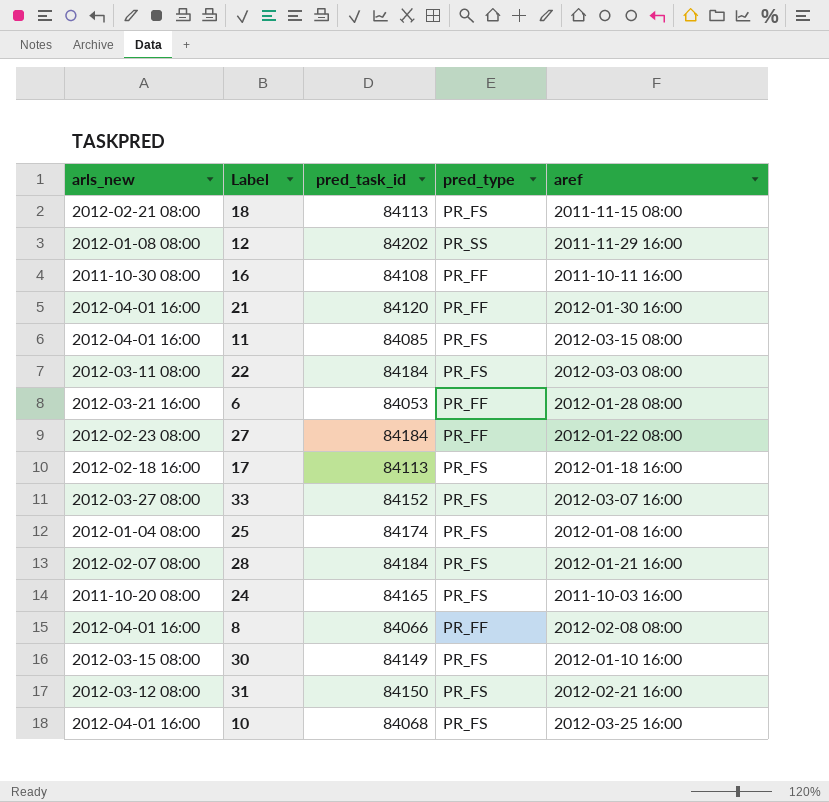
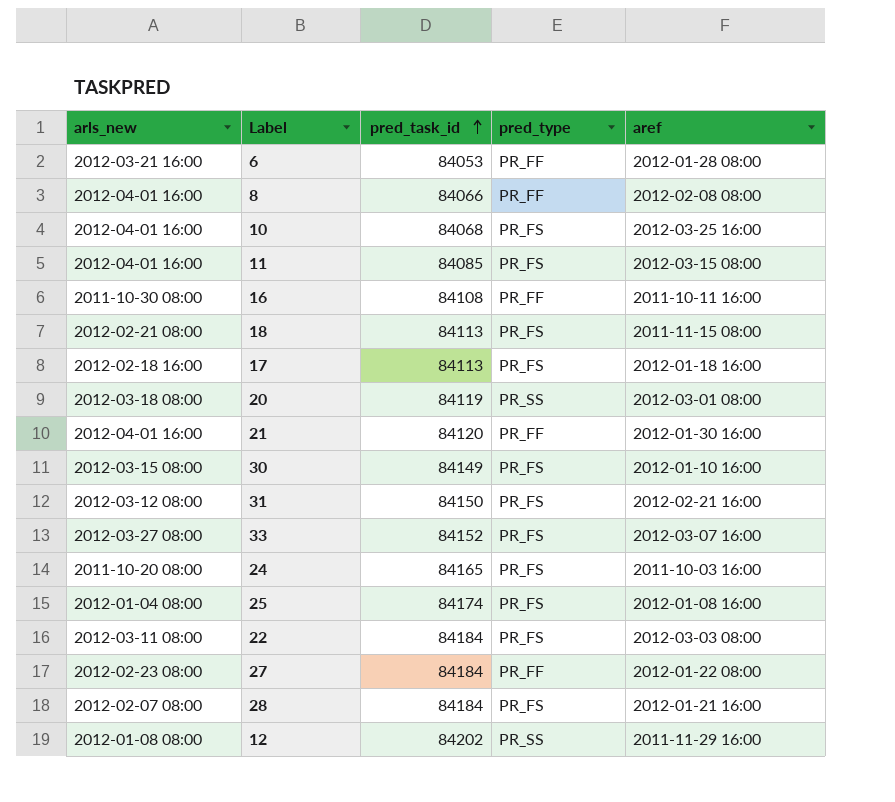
row order: none -> pred_task_id ascending
row 20: none -> 2012-03-18 08:00 | 84119 | PR_SS | 2012-03-01 08:00

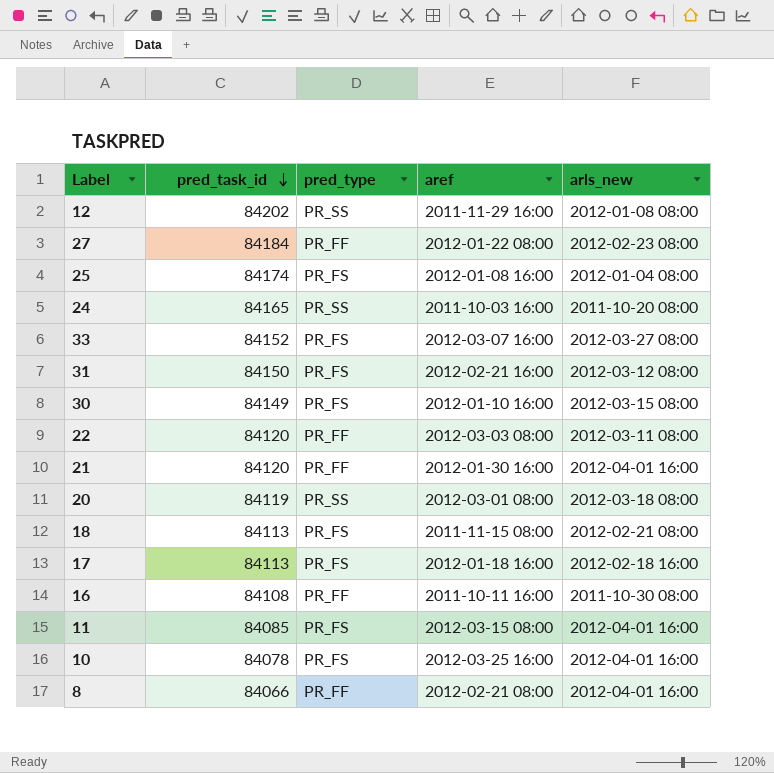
row order: pred_task_id ascending -> pred_task_id descending
column arls_new | position: 1 -> 5
row 6: 2012-03-21 16:00 | 84053 | PR_FF | 2012-01-28 08:00 -> none
row 28: 2012-02-07 08:00 | 84184 | PR_FS | 2012-01-21 16:00 -> none
24 | pred_type: PR_FS -> PR_SS
22 | pred_task_id: 84184 -> 84120
22 | pred_type: PR_FS -> PR_FF
10 | pred_task_id: 84068 -> 84078
8 | aref: 2012-02-08 08:00 -> 2012-02-21 08:00

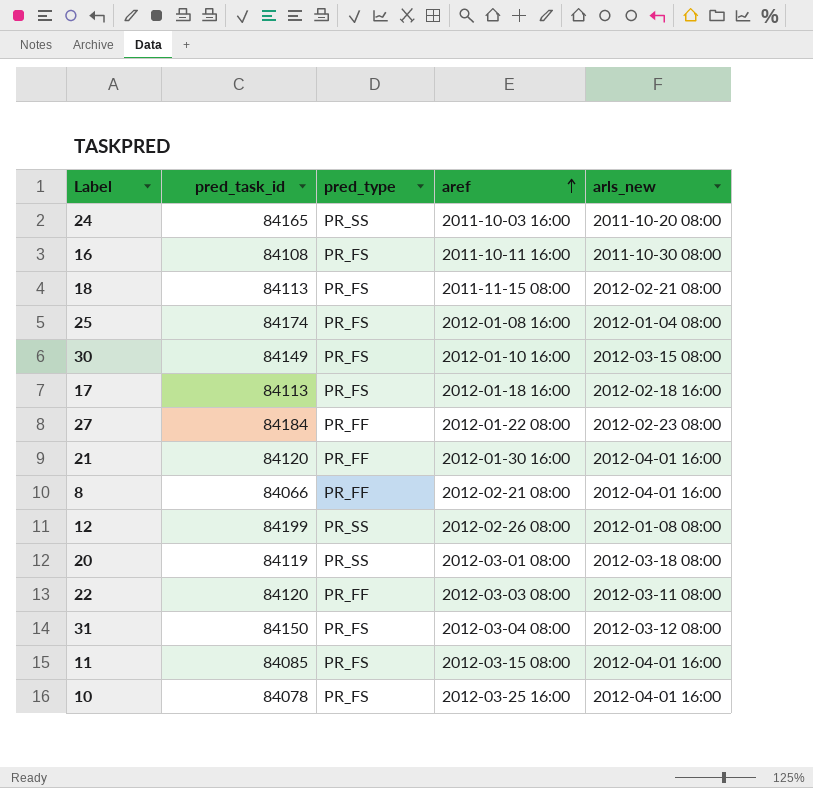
row order: pred_task_id descending -> aref ascending
row 33: 84152 | PR_FS | 2012-03-07 16:00 | 2012-03-27 08:00 -> none
16 | pred_type: PR_FF -> PR_FS
12 | pred_task_id: 84202 -> 84199
12 | aref: 2011-11-29 16:00 -> 2012-02-26 08:00
31 | aref: 2012-02-21 16:00 -> 2012-03-04 08:00

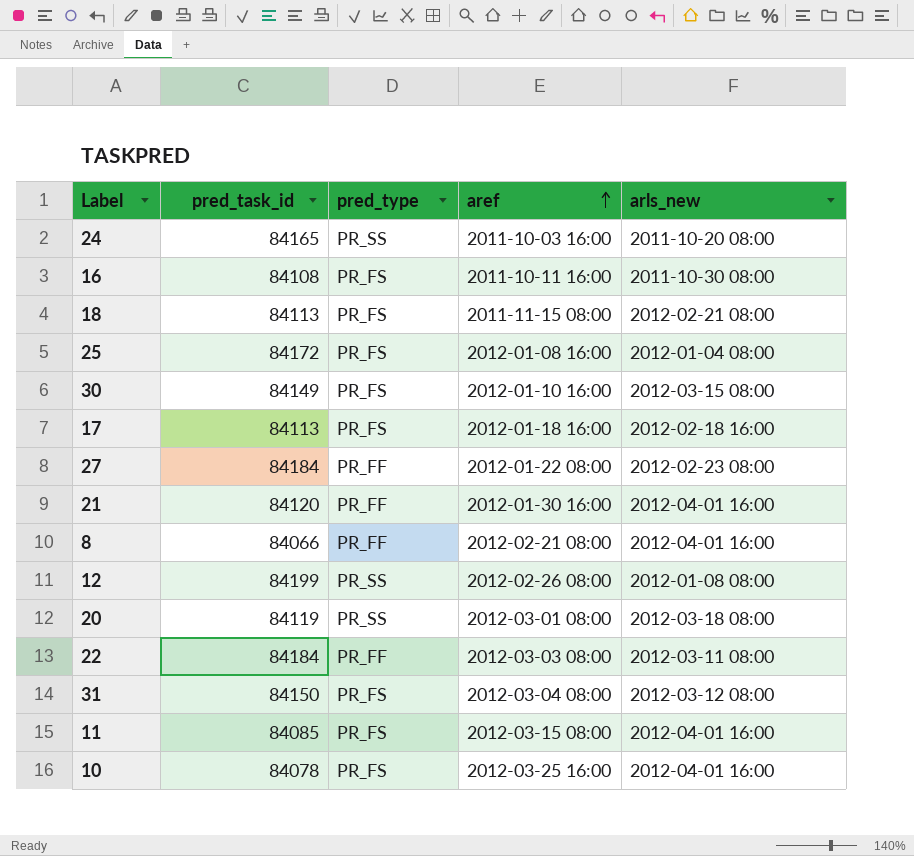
25 | pred_task_id: 84174 -> 84172
22 | pred_task_id: 84120 -> 84184

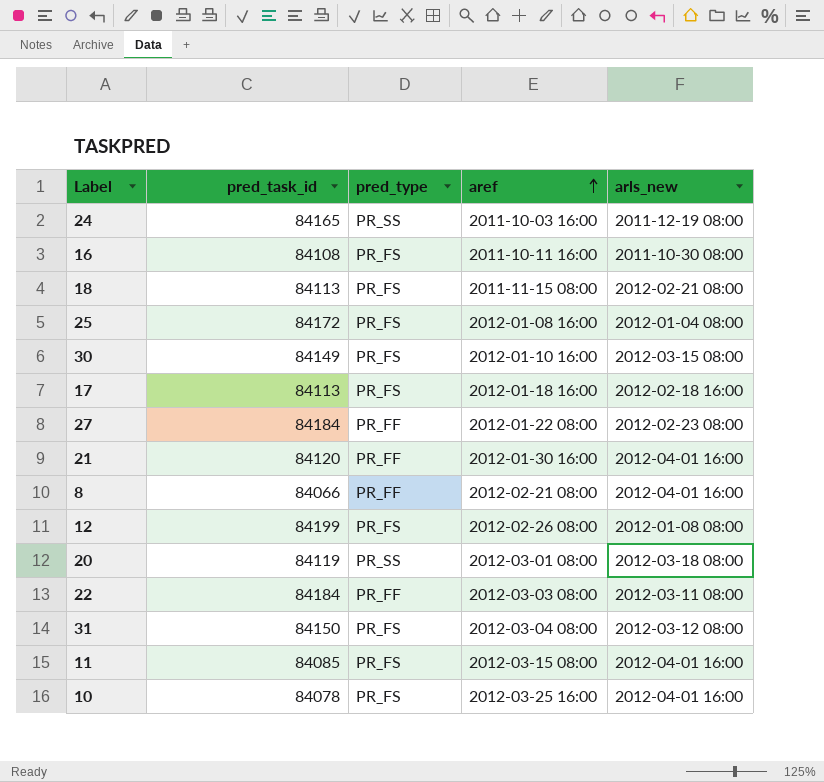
24 | arls_new: 2011-10-20 08:00 -> 2011-12-19 08:00
12 | pred_type: PR_SS -> PR_FS

